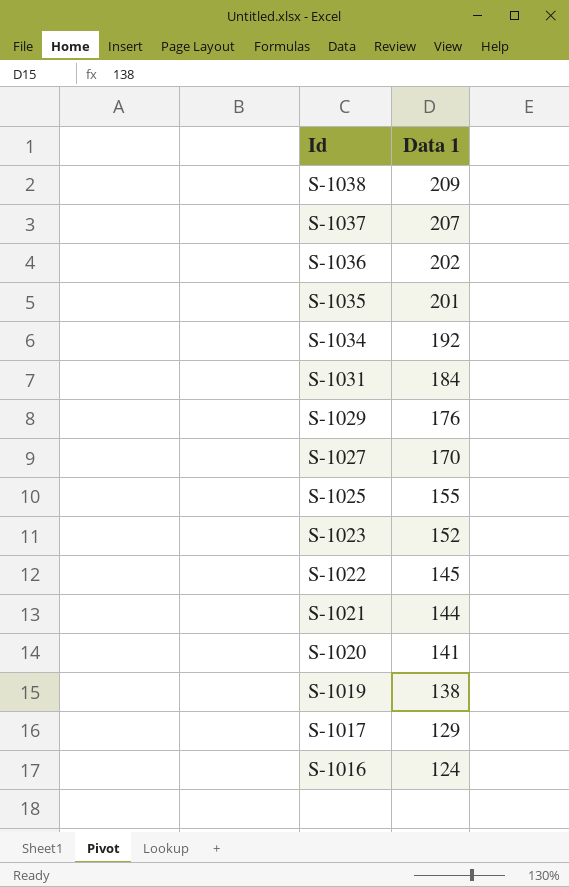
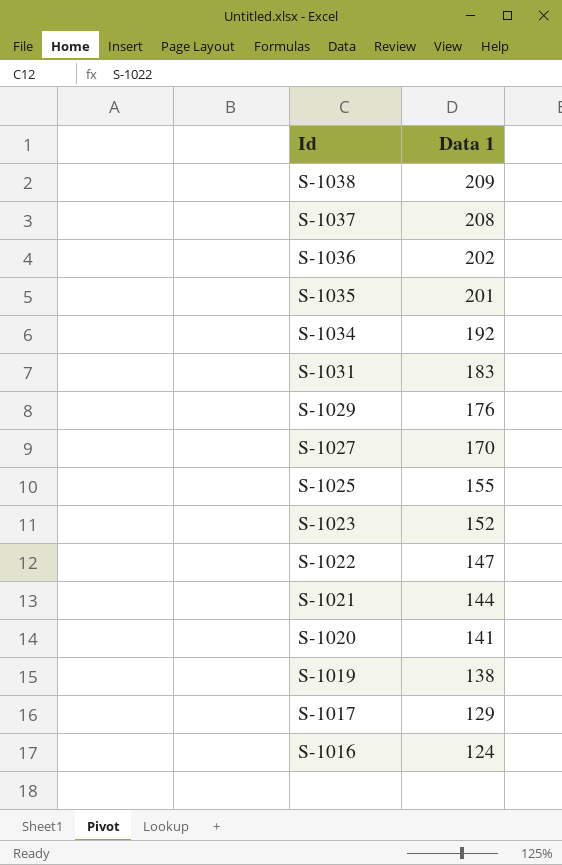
S-1037 | Data 1: 207 -> 208
S-1031 | Data 1: 184 -> 183
S-1022 | Data 1: 145 -> 147

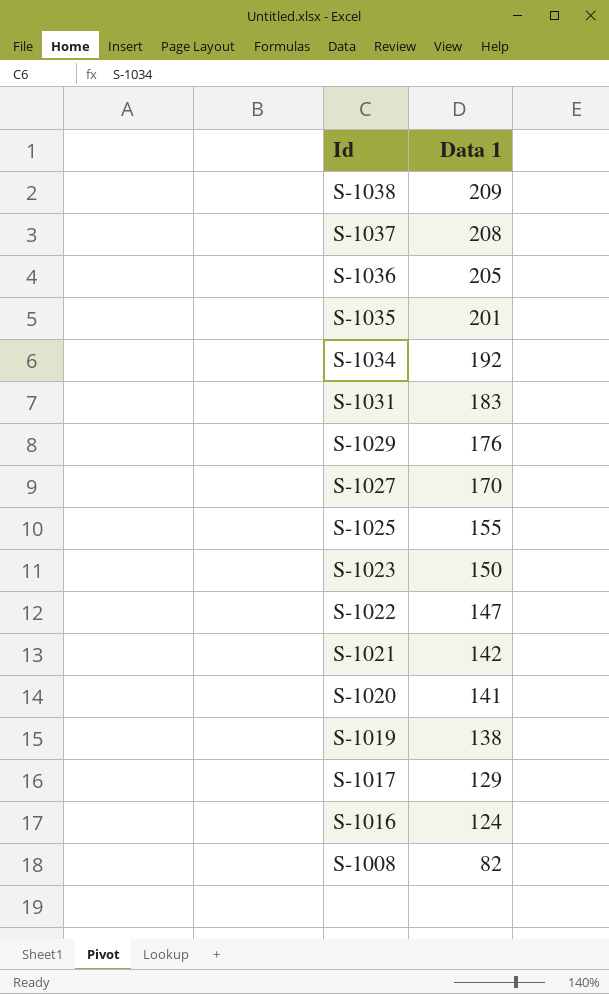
S-1036 | Data 1: 202 -> 205
S-1023 | Data 1: 152 -> 150
S-1021 | Data 1: 144 -> 142
row S-1008: none -> 82

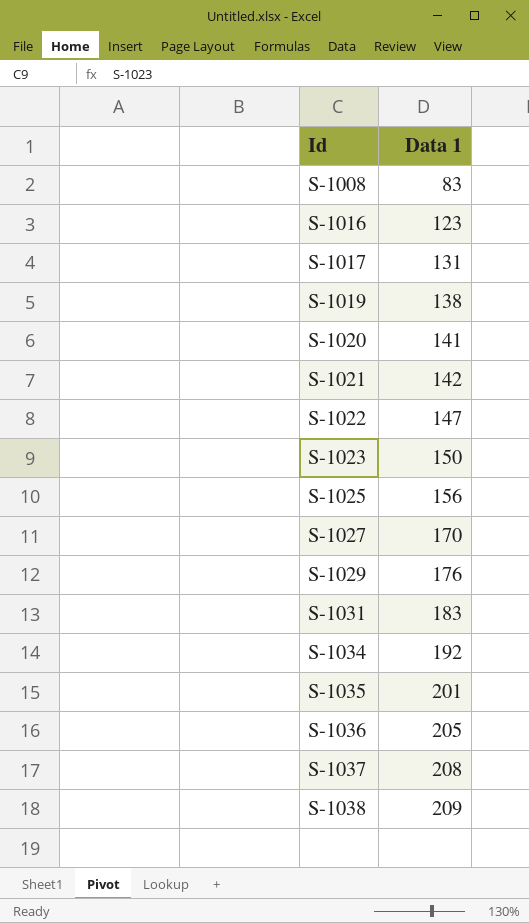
row order: Id descending -> Id ascending
S-1008 | Data 1: 82 -> 83
S-1016 | Data 1: 124 -> 123
S-1017 | Data 1: 129 -> 131
S-1025 | Data 1: 155 -> 156

